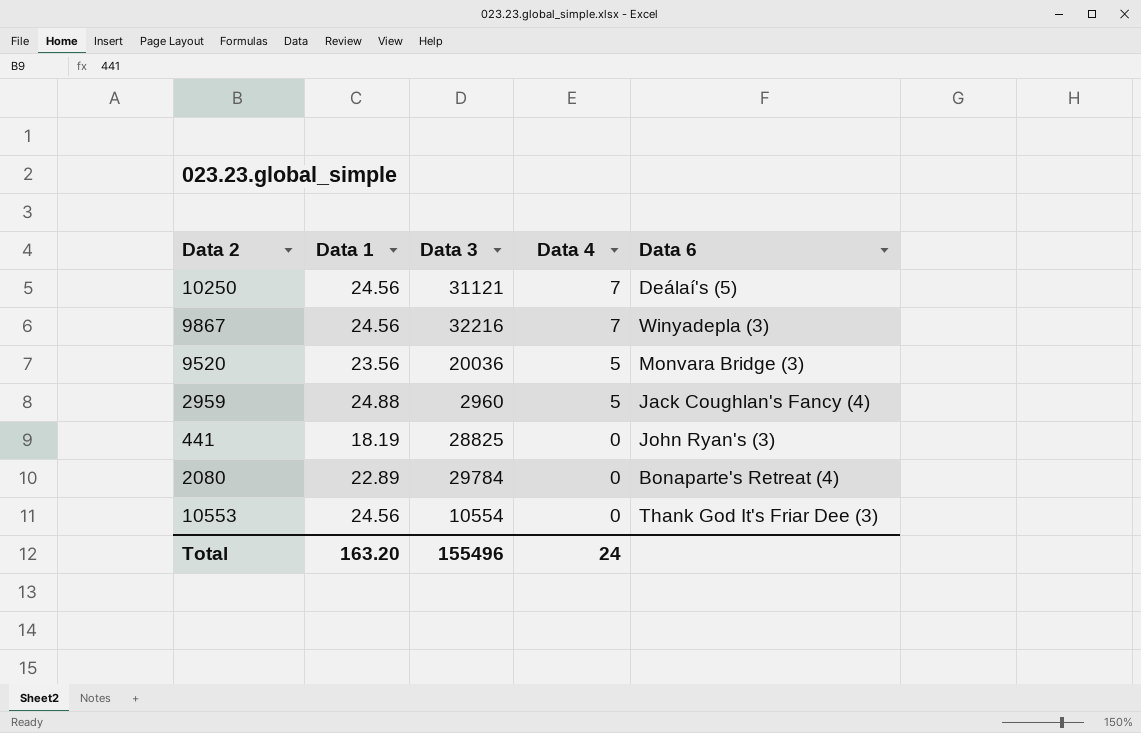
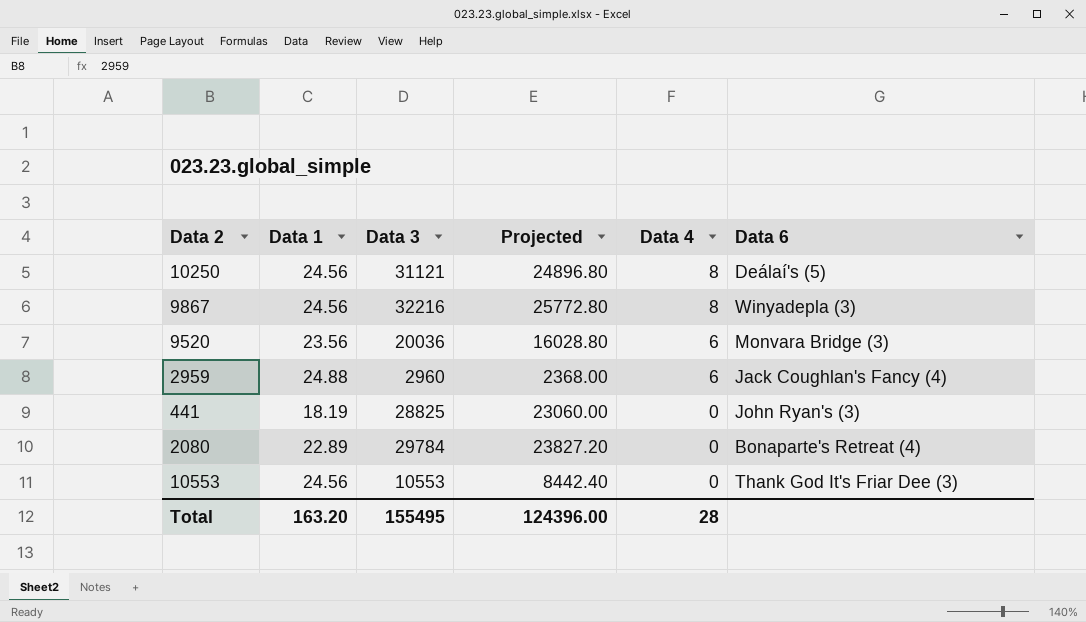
column Projected | formula: none -> [Data 3] * 0.8
10250 | Data 4: 7 -> 8
9867 | Data 4: 7 -> 8
9520 | Data 4: 5 -> 6
2959 | Data 4: 5 -> 6
10553 | Data 3: 10554 -> 10553
Total | Data 3: 155496 -> 155495
Total | Data 4: 24 -> 28

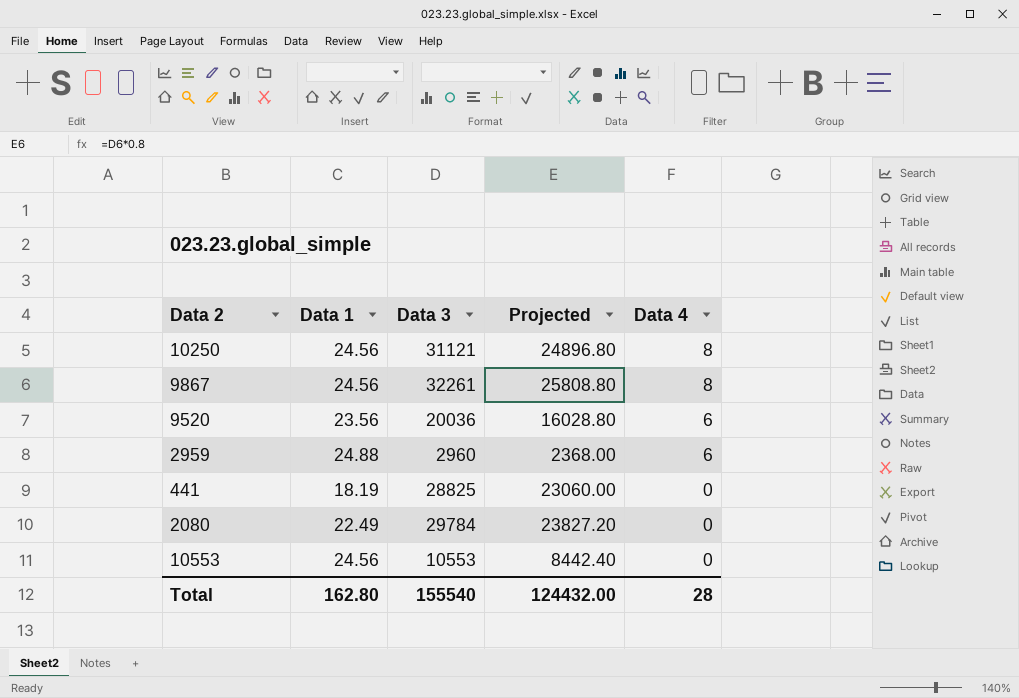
column Data 6 | position: 6 -> none
9867 | Data 3: 32216 -> 32261
9867 | Projected: 25772.80 -> 25808.80
2080 | Data 1: 22.89 -> 22.49
Total | Data 1: 163.20 -> 162.80
Total | Data 3: 155495 -> 155540
Total | Projected: 124396.00 -> 124432.00

